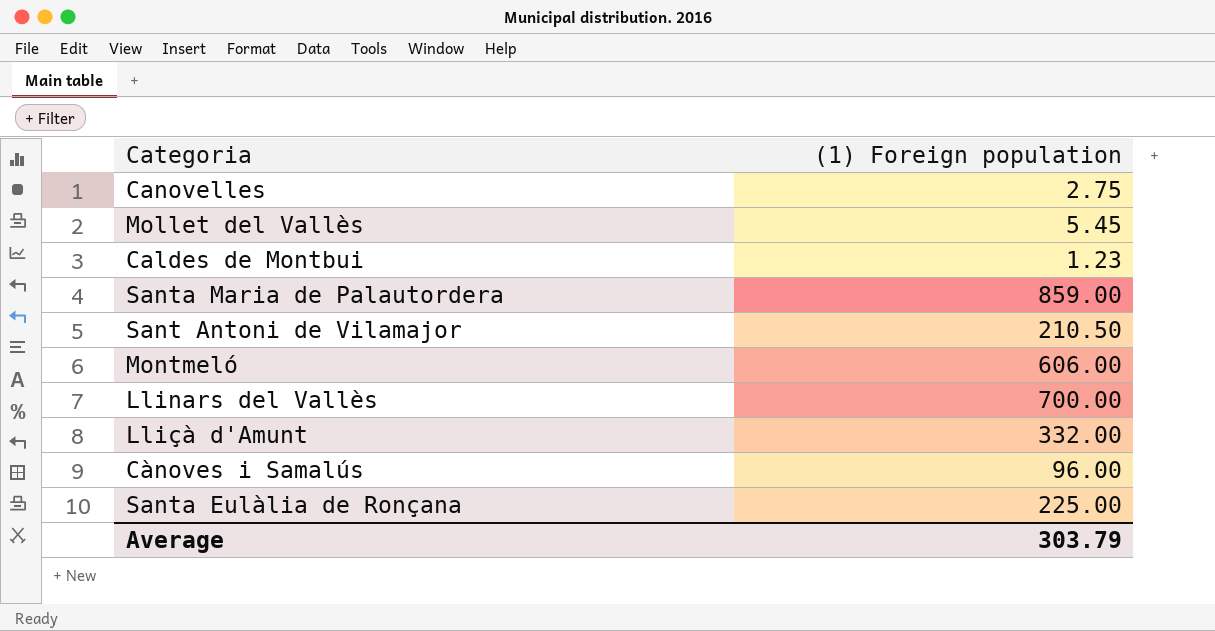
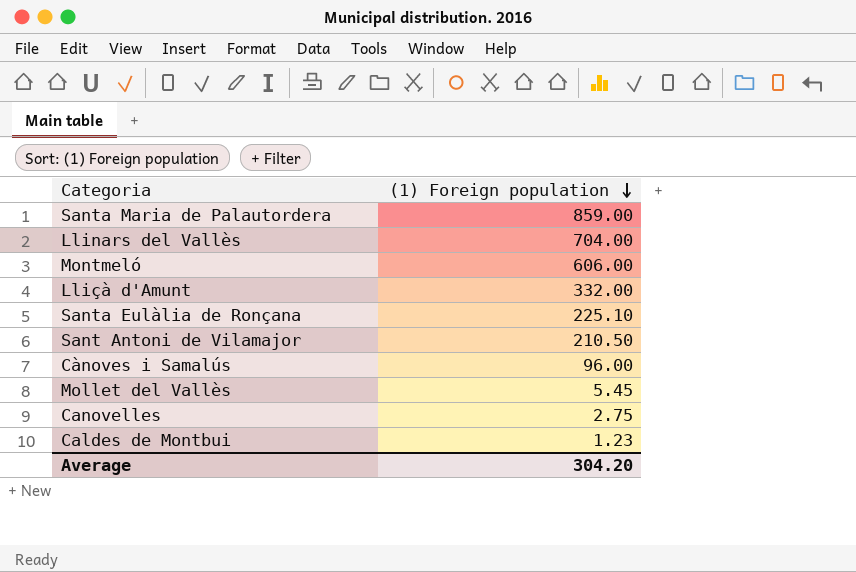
row order: none -> (1) Foreign population descending
Llinars del Vallès | (1) Foreign population: 700.00 -> 704.00
Santa Eulàlia de Ronçana | (1) Foreign population: 225.00 -> 225.10
Average | (1) Foreign population: 303.79 -> 304.20

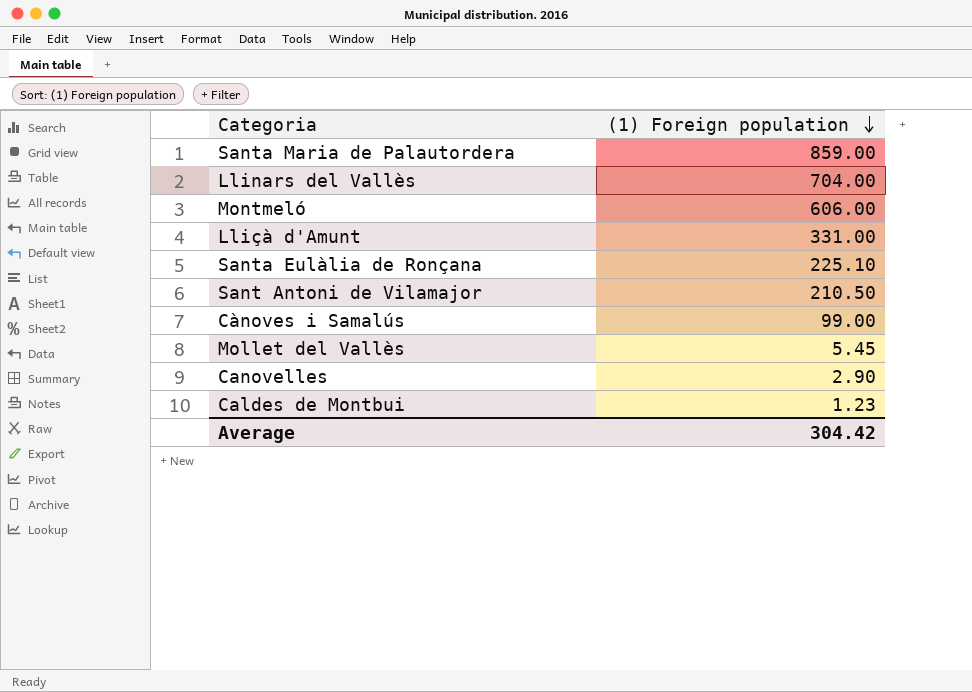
Lliçà d'Amunt | (1) Foreign population: 332.00 -> 331.00
Cànoves i Samalús | (1) Foreign population: 96.00 -> 99.00
Canovelles | (1) Foreign population: 2.75 -> 2.90
Average | (1) Foreign population: 304.20 -> 304.42

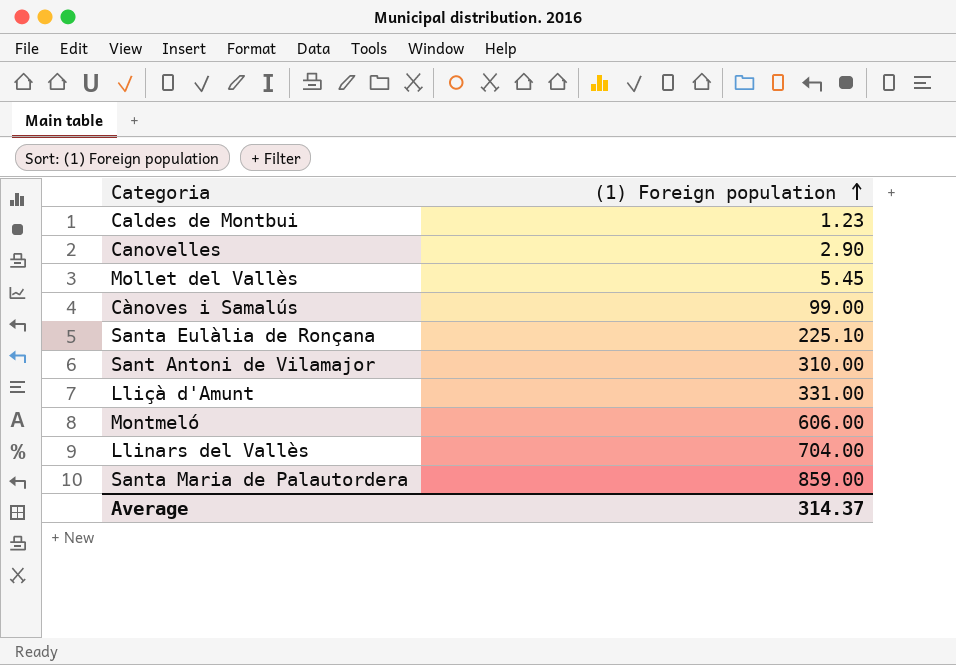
row order: (1) Foreign population descending -> (1) Foreign population ascending
Sant Antoni de Vilamajor | (1) Foreign population: 210.50 -> 310.00
Average | (1) Foreign population: 304.42 -> 314.37

